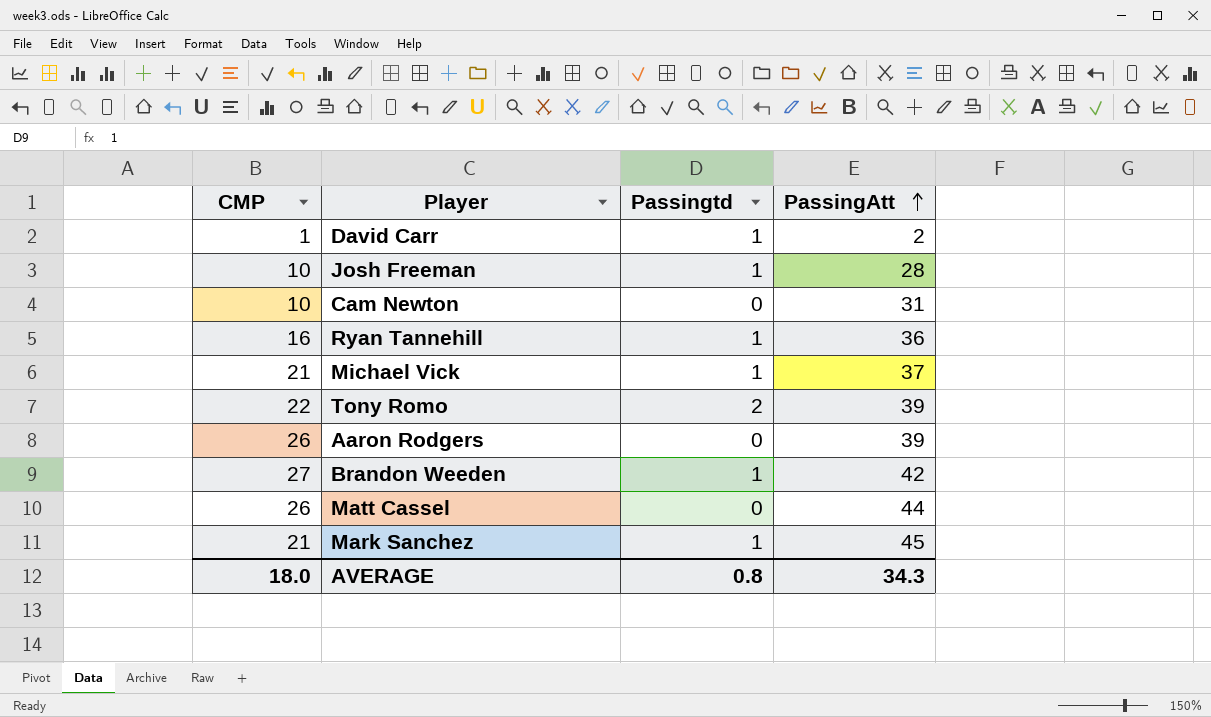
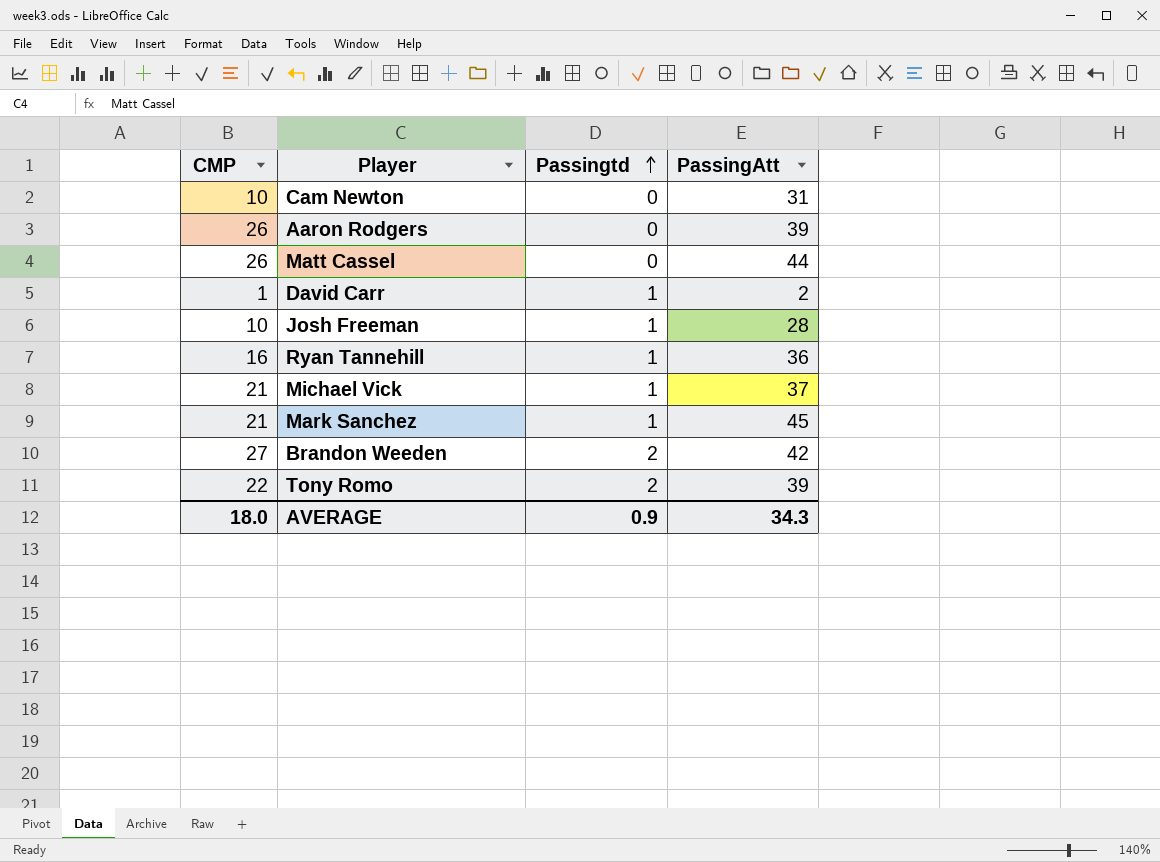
row order: PassingAtt ascending -> Passingtd ascending
Brandon Weeden | Passingtd: 1 -> 2
AVERAGE | Passingtd: 0.8 -> 0.9

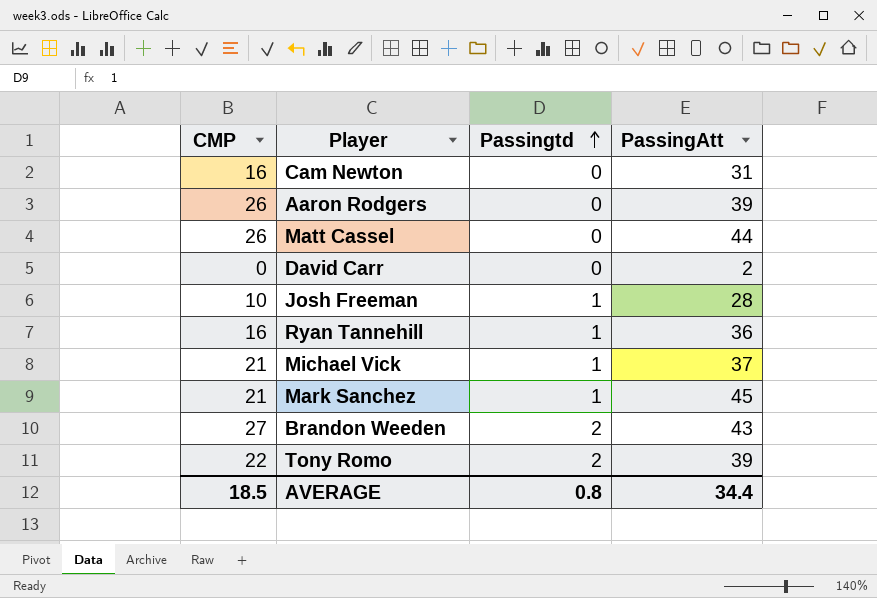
Cam Newton | CMP: 10 -> 16
David Carr | CMP: 1 -> 0
David Carr | Passingtd: 1 -> 0
Brandon Weeden | PassingAtt: 42 -> 43
AVERAGE | CMP: 18.0 -> 18.5
AVERAGE | Passingtd: 0.9 -> 0.8
AVERAGE | PassingAtt: 34.3 -> 34.4

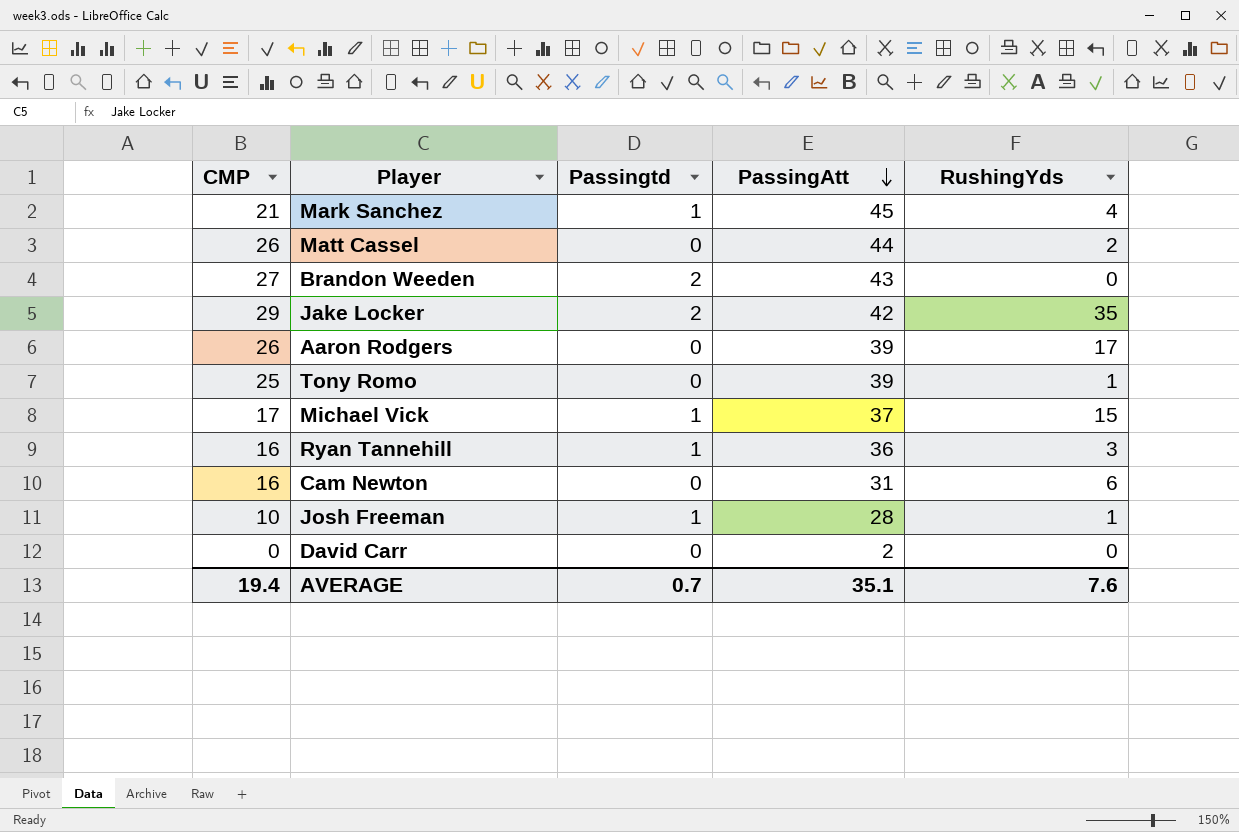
row order: Passingtd ascending -> PassingAtt descending
column RushingYds | position: none -> 5
row Jake Locker: none -> 29 | 2 | 42 | 35
Tony Romo | CMP: 22 -> 25
Tony Romo | Passingtd: 2 -> 0
Michael Vick | CMP: 21 -> 17
AVERAGE | CMP: 18.5 -> 19.4
AVERAGE | Passingtd: 0.8 -> 0.7
AVERAGE | PassingAtt: 34.4 -> 35.1

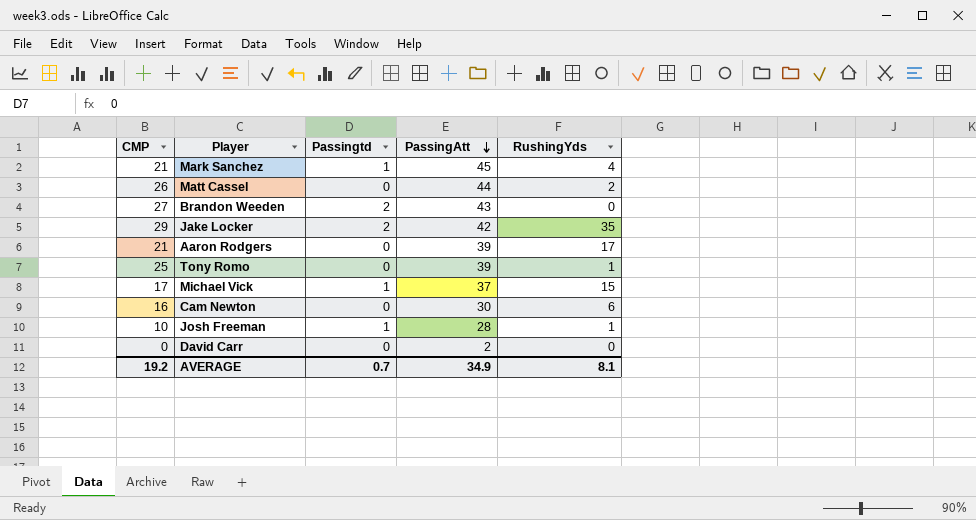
row Ryan Tannehill: 16 | 1 | 36 | 3 -> none
Aaron Rodgers | CMP: 26 -> 21
Cam Newton | PassingAtt: 31 -> 30
AVERAGE | CMP: 19.4 -> 19.2
AVERAGE | PassingAtt: 35.1 -> 34.9
AVERAGE | RushingYds: 7.6 -> 8.1

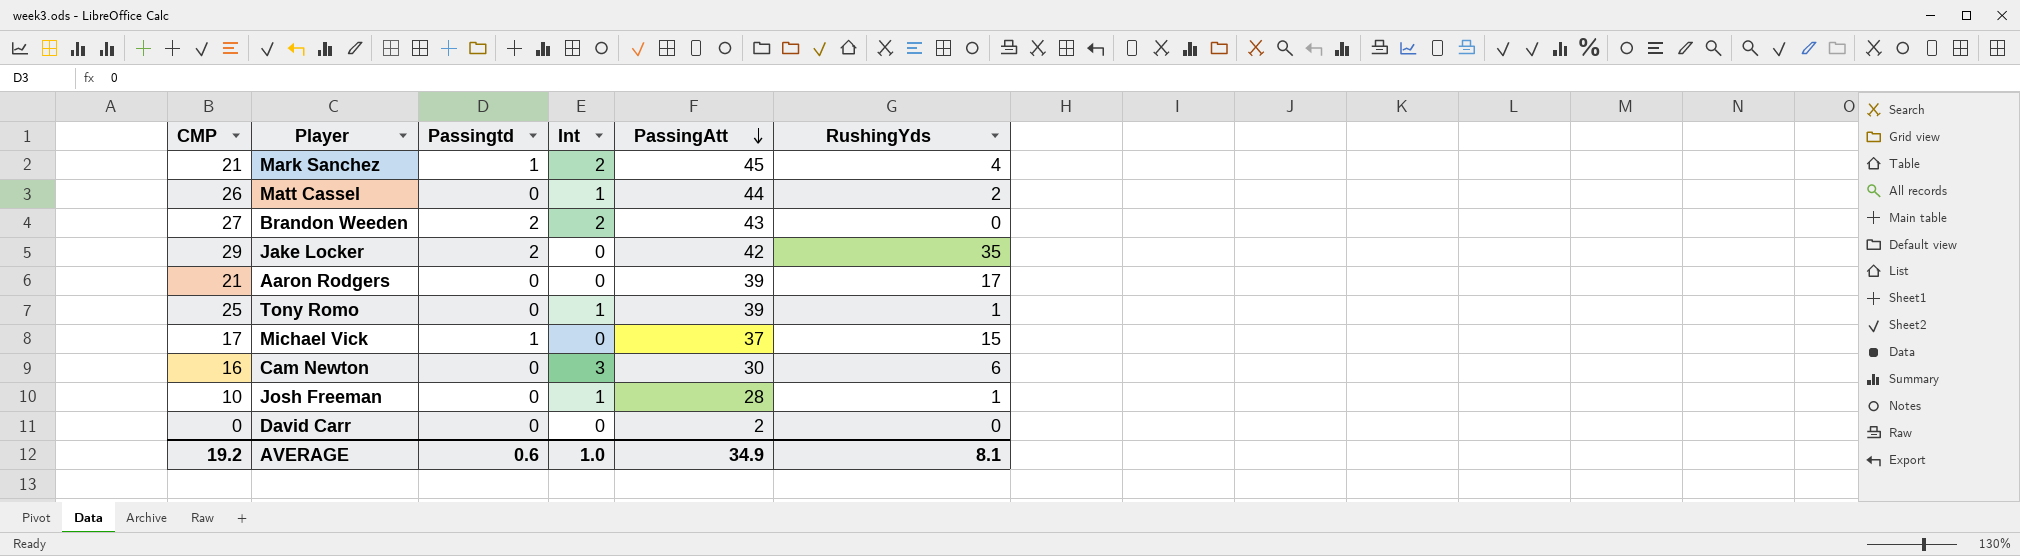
column Int | position: none -> 4
Josh Freeman | Passingtd: 1 -> 0
AVERAGE | Passingtd: 0.7 -> 0.6

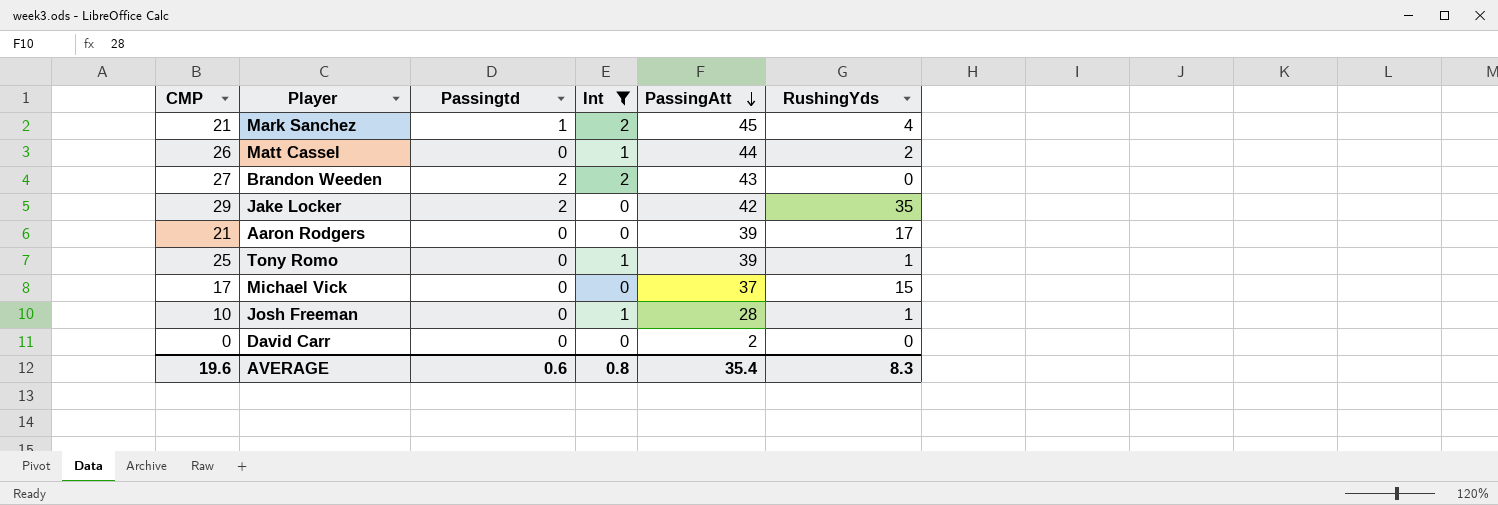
filter: none -> Int != 3
Michael Vick | Passingtd: 1 -> 0
AVERAGE | CMP: 19.2 -> 19.6
AVERAGE | Int: 1.0 -> 0.8
AVERAGE | PassingAtt: 34.9 -> 35.4
AVERAGE | RushingYds: 8.1 -> 8.3

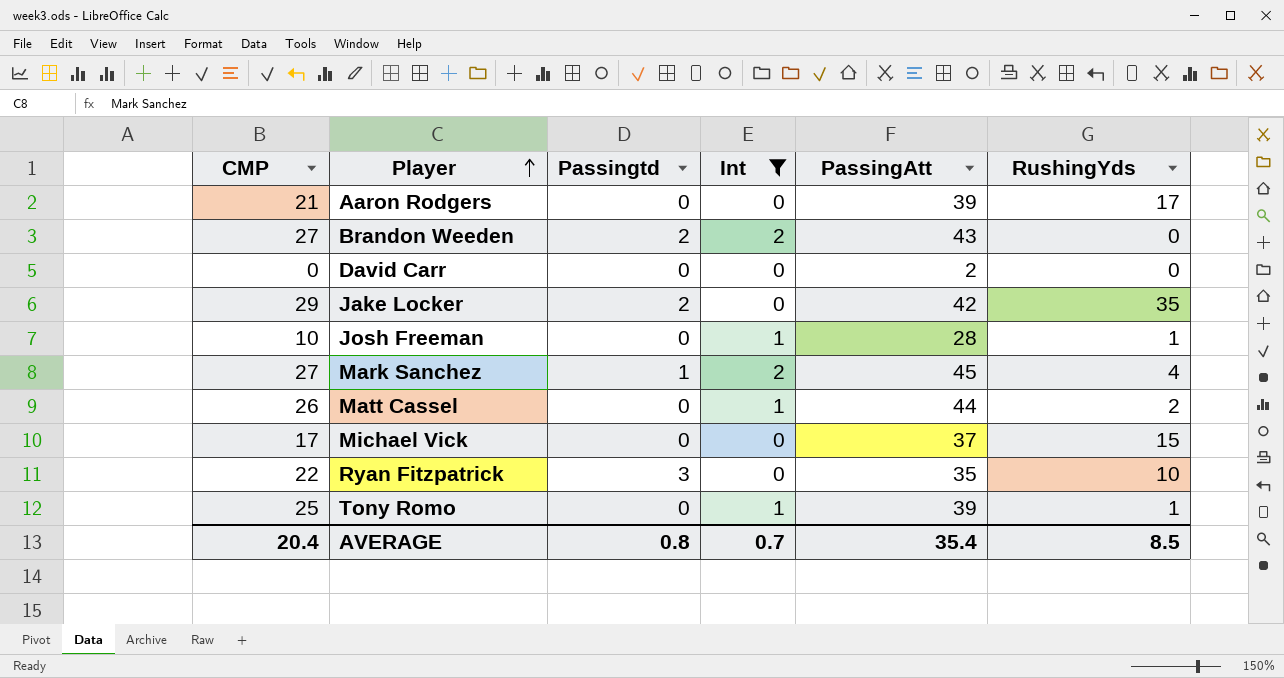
row order: PassingAtt descending -> Player ascending
Mark Sanchez | CMP: 21 -> 27
row Ryan Fitzpatrick: none -> 22 | 3 | 0 | 35 | 10
AVERAGE | CMP: 19.6 -> 20.4
AVERAGE | Passingtd: 0.6 -> 0.8
AVERAGE | Int: 0.8 -> 0.7
AVERAGE | RushingYds: 8.3 -> 8.5

